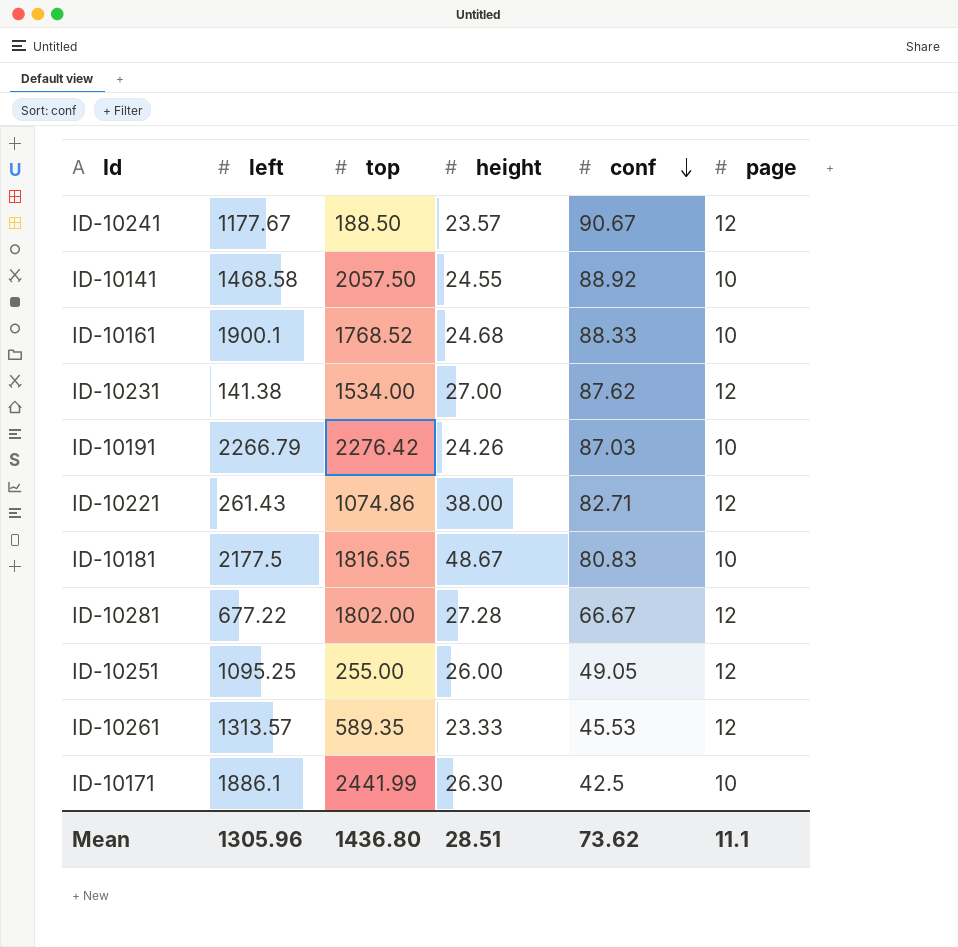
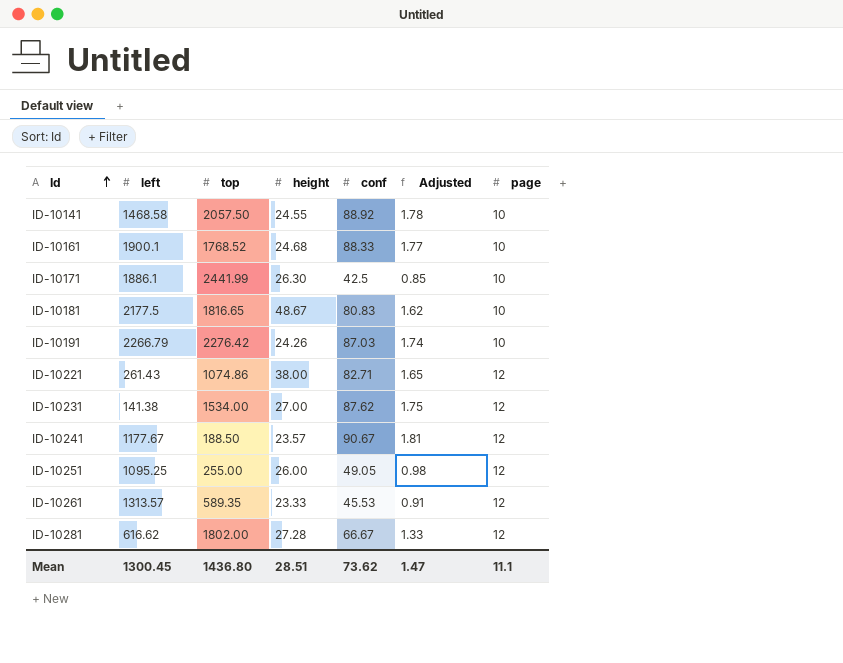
row order: conf descending -> Id ascending
column Adjusted | formula: none -> [conf] * 0.02
ID-10281 | left: 677.22 -> 616.62
Mean | left: 1305.96 -> 1300.45

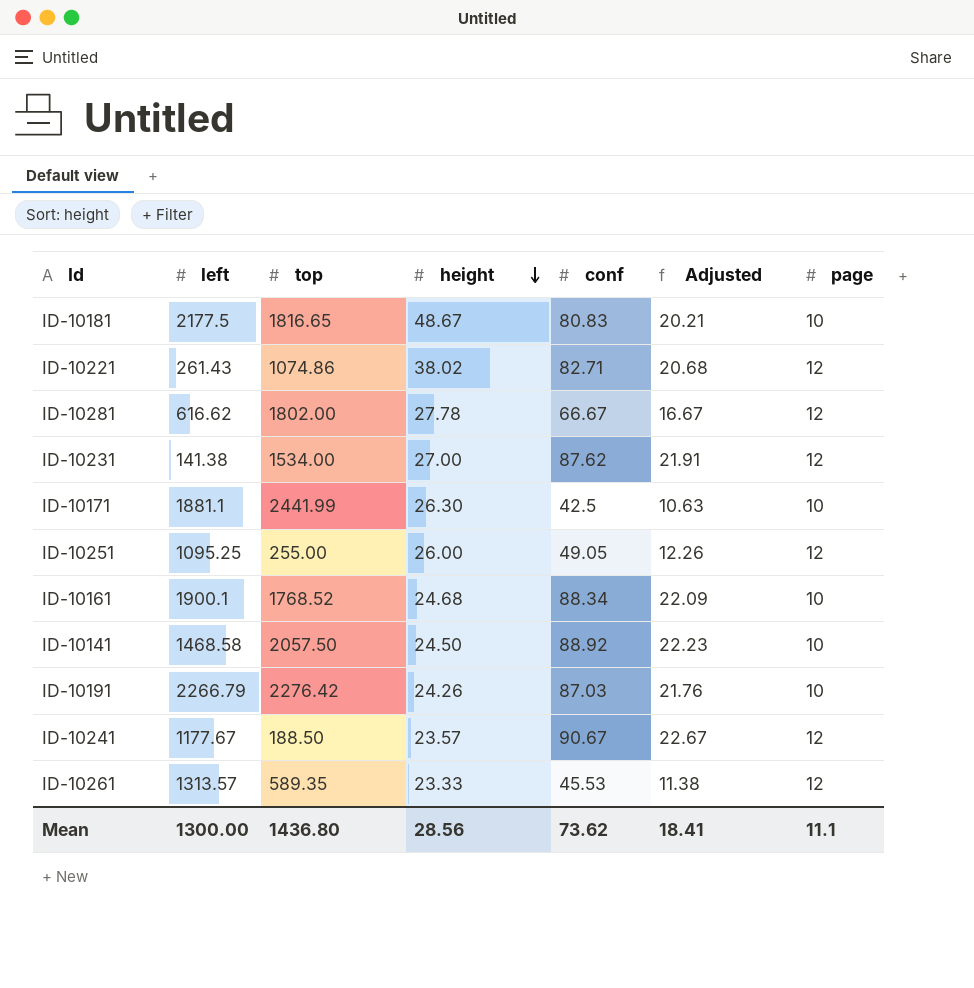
row order: Id ascending -> height descending
column Adjusted | formula: [conf] * 0.02 -> [conf] * 0.25
ID-10221 | height: 38.00 -> 38.02
ID-10281 | height: 27.28 -> 27.78
ID-10171 | left: 1886.1 -> 1881.1
ID-10161 | conf: 88.33 -> 88.34
ID-10141 | height: 24.55 -> 24.50
Mean | left: 1300.45 -> 1300.00
Mean | height: 28.51 -> 28.56
Mean | Adjusted: 1.47 -> 18.41

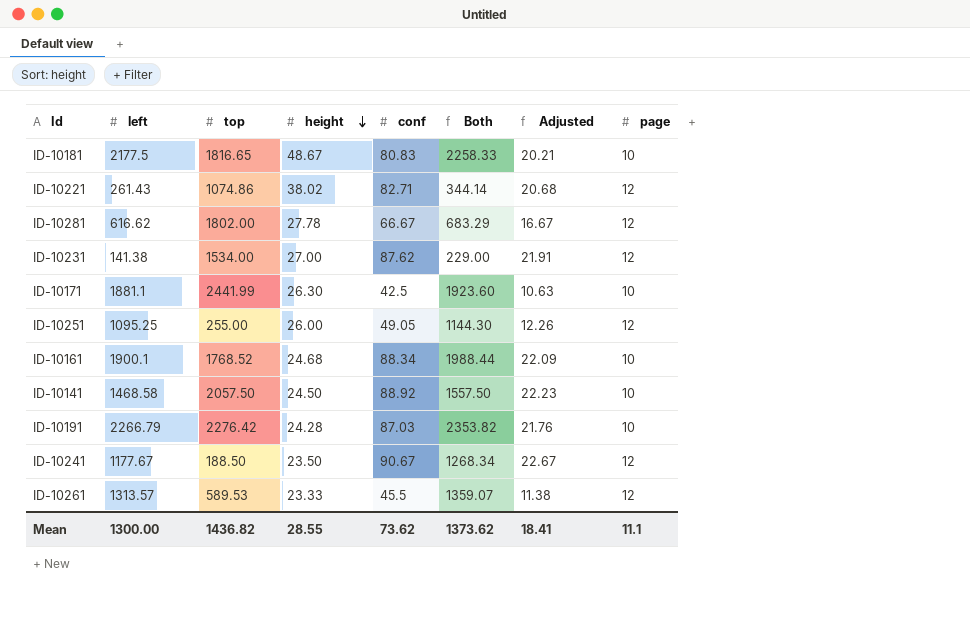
column Both | formula: none -> [left] + [conf]
ID-10191 | height: 24.26 -> 24.28
ID-10241 | height: 23.57 -> 23.50
ID-10261 | top: 589.35 -> 589.53
ID-10261 | conf: 45.53 -> 45.5
Mean | top: 1436.80 -> 1436.82
Mean | height: 28.56 -> 28.55

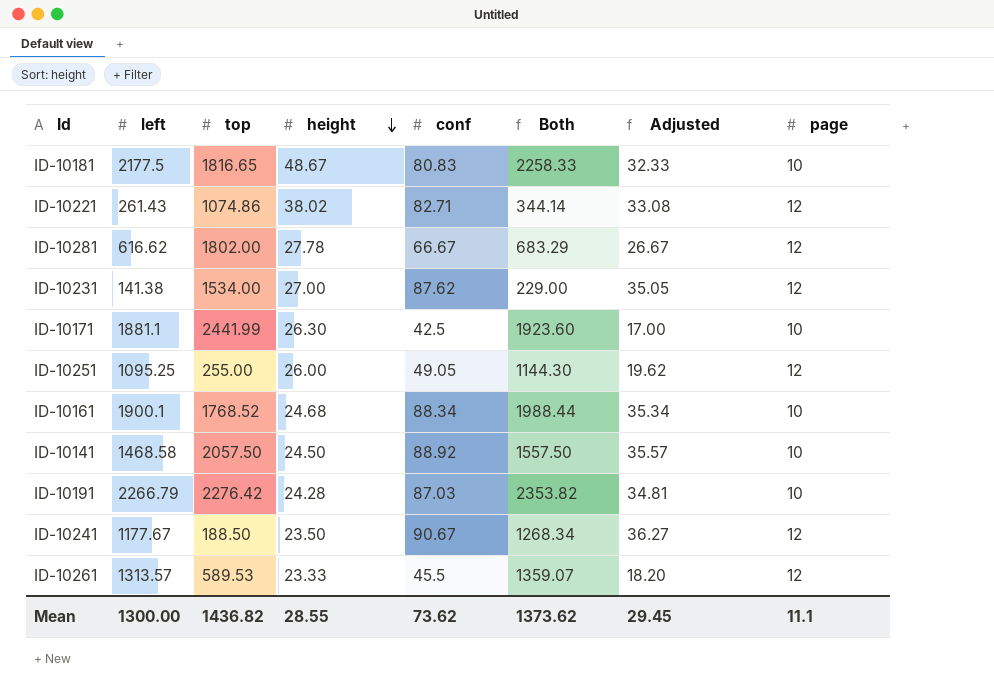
column Adjusted | formula: [conf] * 0.25 -> [conf] * 0.4
Mean | Adjusted: 18.41 -> 29.45

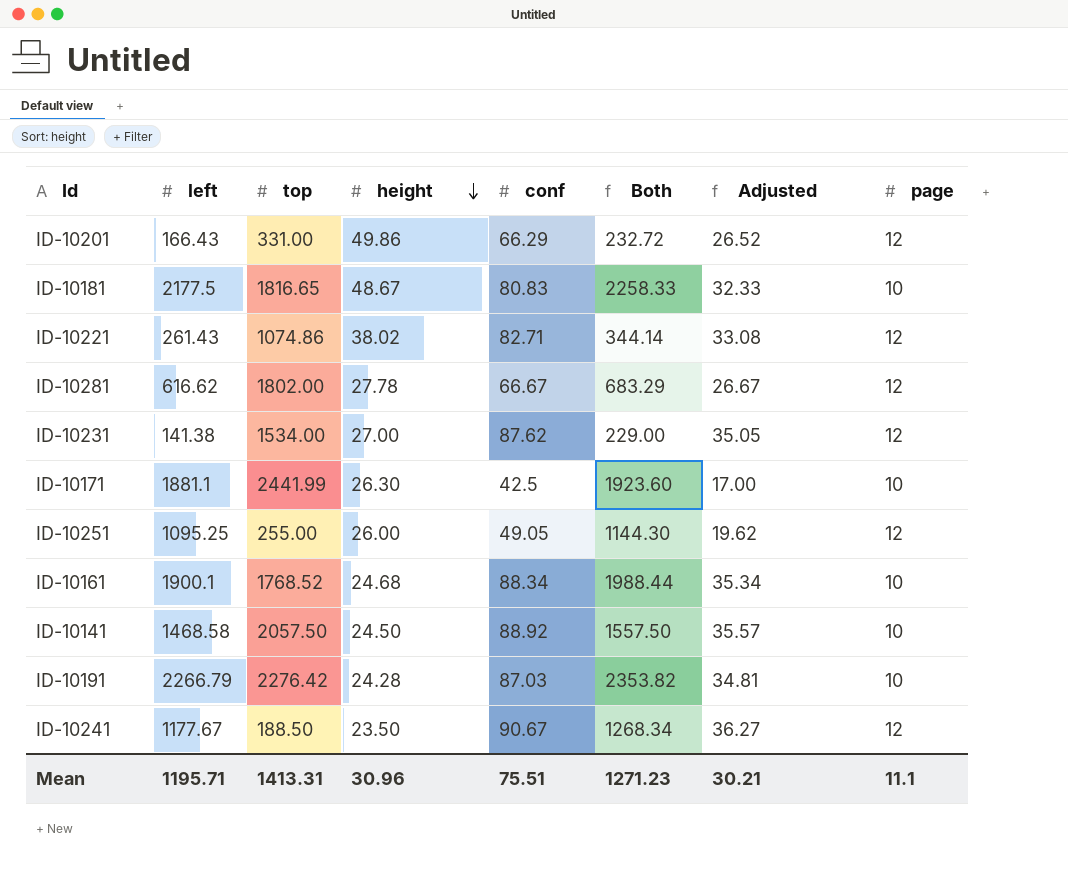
row ID-10261: 1313.57 | 589.53 | 23.33 | 45.5 | 1359.07 | 18.20 | 12 -> none
row ID-10201: none -> 166.43 | 331.00 | 49.86 | 66.29 | 232.72 | 26.52 | 12
Mean | left: 1300.00 -> 1195.71
Mean | top: 1436.82 -> 1413.31
Mean | height: 28.55 -> 30.96
Mean | conf: 73.62 -> 75.51
Mean | Both: 1373.62 -> 1271.23
Mean | Adjusted: 29.45 -> 30.21

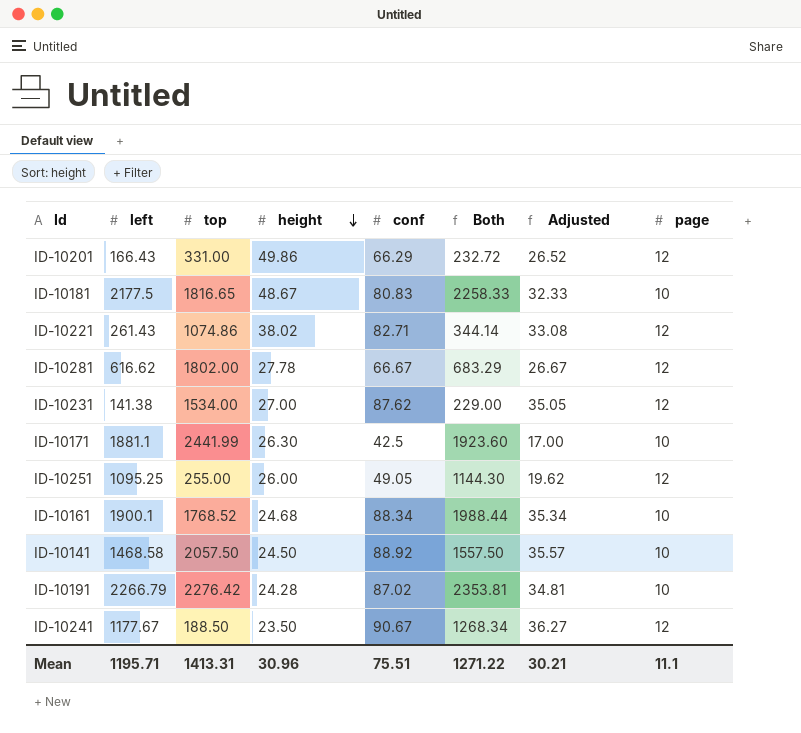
ID-10191 | conf: 87.03 -> 87.02
ID-10191 | Both: 2353.82 -> 2353.81
Mean | Both: 1271.23 -> 1271.22

